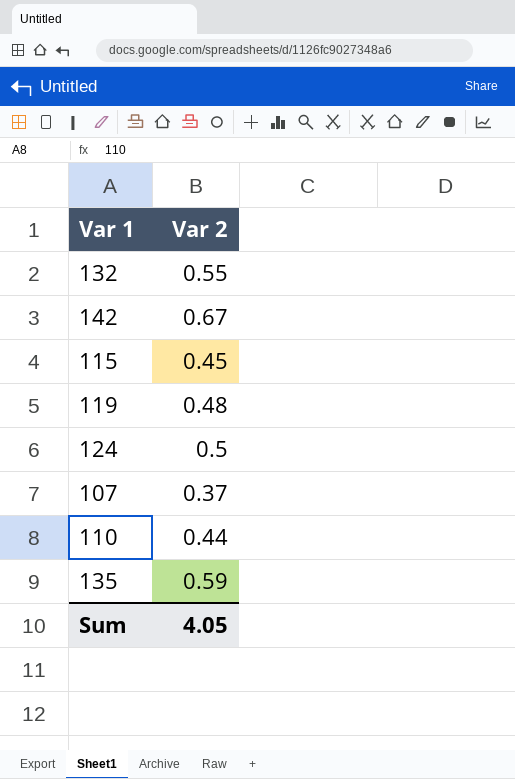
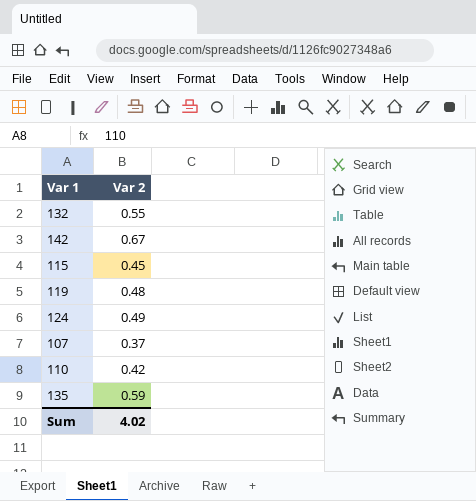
124 | Var 2: 0.5 -> 0.49
110 | Var 2: 0.44 -> 0.42
Sum | Var 2: 4.05 -> 4.02

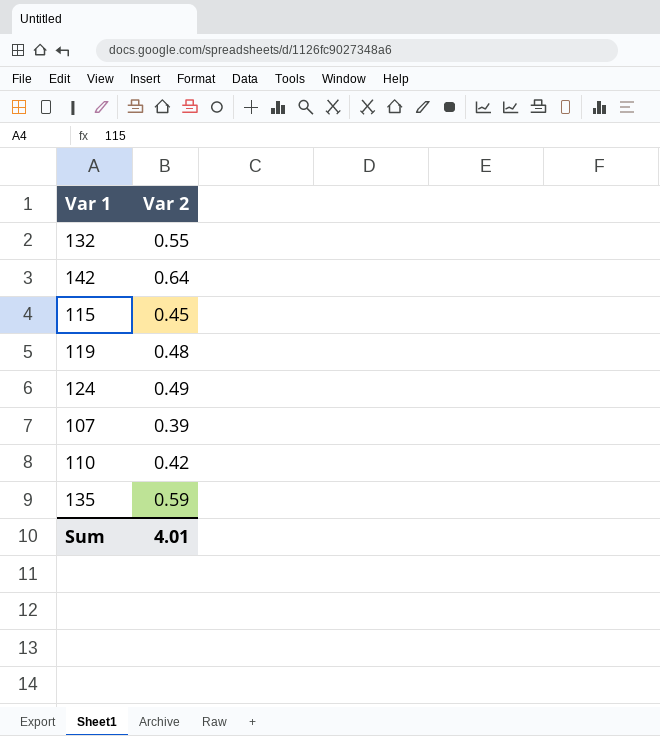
142 | Var 2: 0.67 -> 0.64
107 | Var 2: 0.37 -> 0.39
Sum | Var 2: 4.02 -> 4.01

